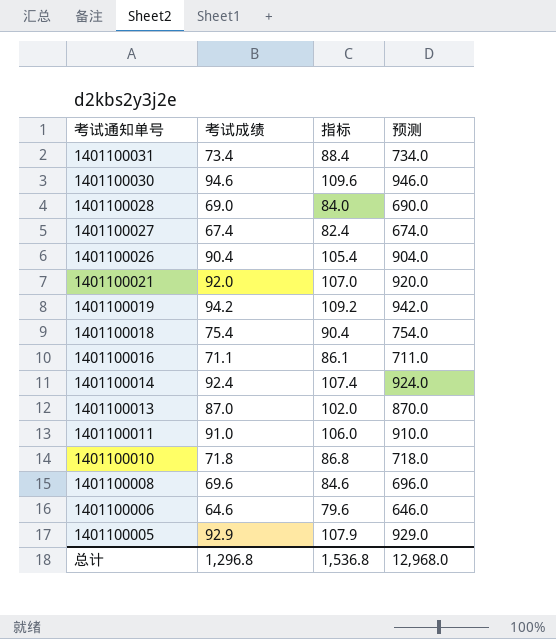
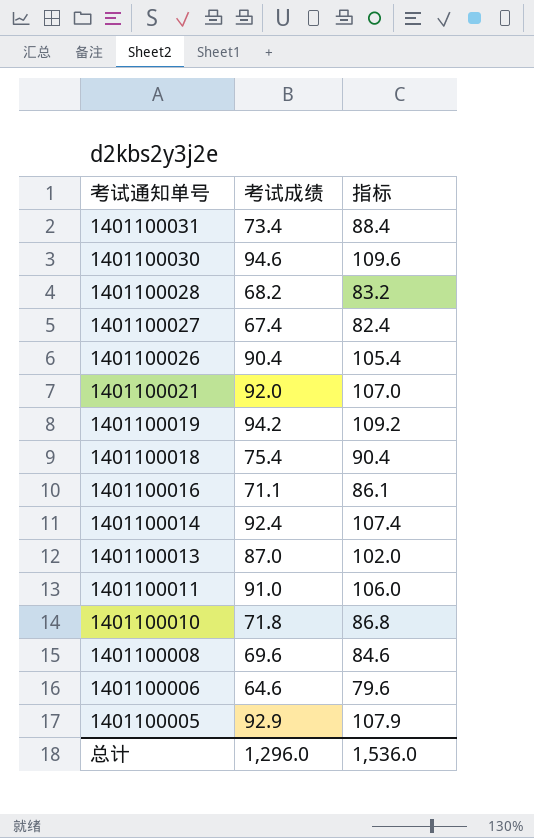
column 预测 | formula: [考试成绩] * 10 -> none
1401100028 | 考试成绩: 69.0 -> 68.2
1401100028 | 指标: 84.0 -> 83.2
总计 | 考试成绩: 1,296.8 -> 1,296.0
总计 | 指标: 1,536.8 -> 1,536.0

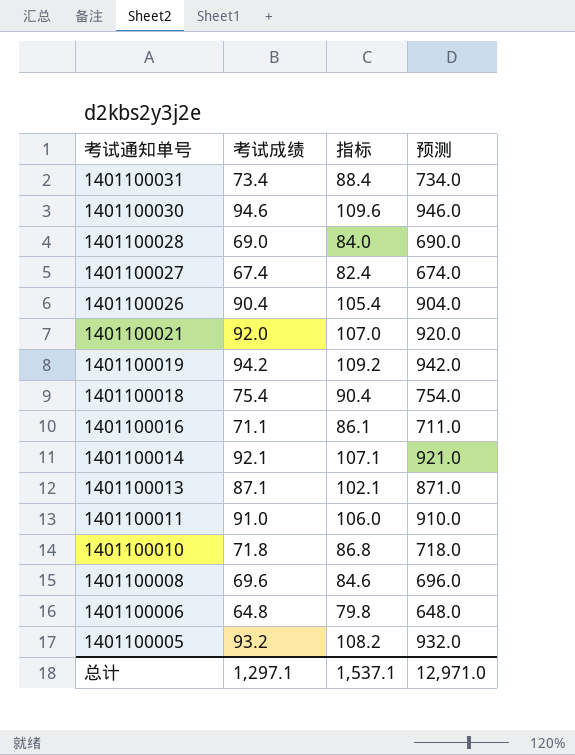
column 预测 | formula: none -> [考试成绩] * 10
1401100028 | 考试成绩: 68.2 -> 69.0
1401100028 | 指标: 83.2 -> 84.0
1401100014 | 考试成绩: 92.4 -> 92.1
1401100014 | 指标: 107.4 -> 107.1
1401100013 | 考试成绩: 87.0 -> 87.1
1401100013 | 指标: 102.0 -> 102.1
1401100006 | 考试成绩: 64.6 -> 64.8
1401100006 | 指标: 79.6 -> 79.8
1401100005 | 考试成绩: 92.9 -> 93.2
1401100005 | 指标: 107.9 -> 108.2
总计 | 考试成绩: 1,296.0 -> 1,297.1
总计 | 指标: 1,536.0 -> 1,537.1

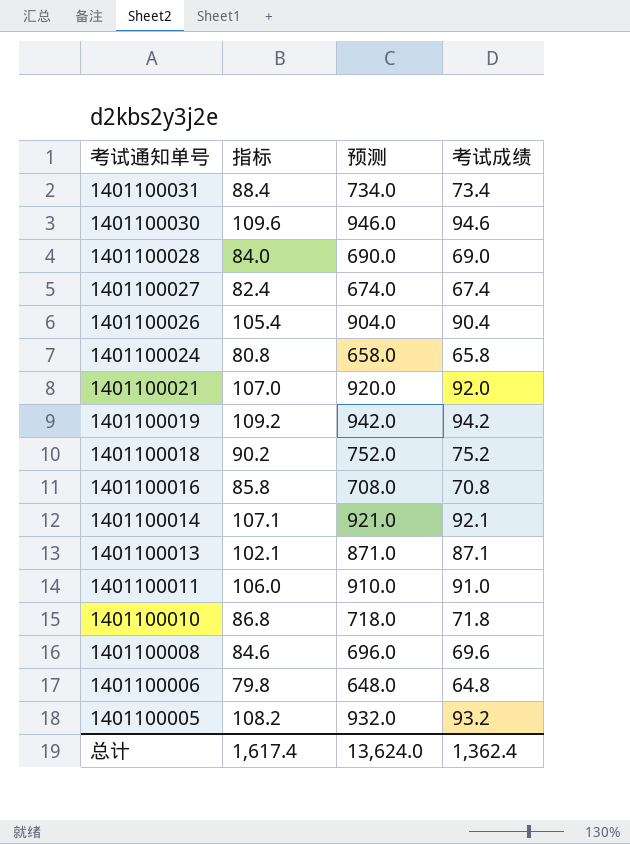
column 考试成绩 | position: 2 -> 4
row 1401100024: none -> 80.8 | 658.0 | 65.8
1401100018 | 指标: 90.4 -> 90.2
1401100018 | 预测: 754.0 -> 752.0
1401100018 | 考试成绩: 75.4 -> 75.2
1401100016 | 指标: 86.1 -> 85.8
1401100016 | 预测: 711.0 -> 708.0
1401100016 | 考试成绩: 71.1 -> 70.8
总计 | 指标: 1,537.1 -> 1,617.4
总计 | 预测: 12,971.0 -> 13,624.0
总计 | 考试成绩: 1,297.1 -> 1,362.4

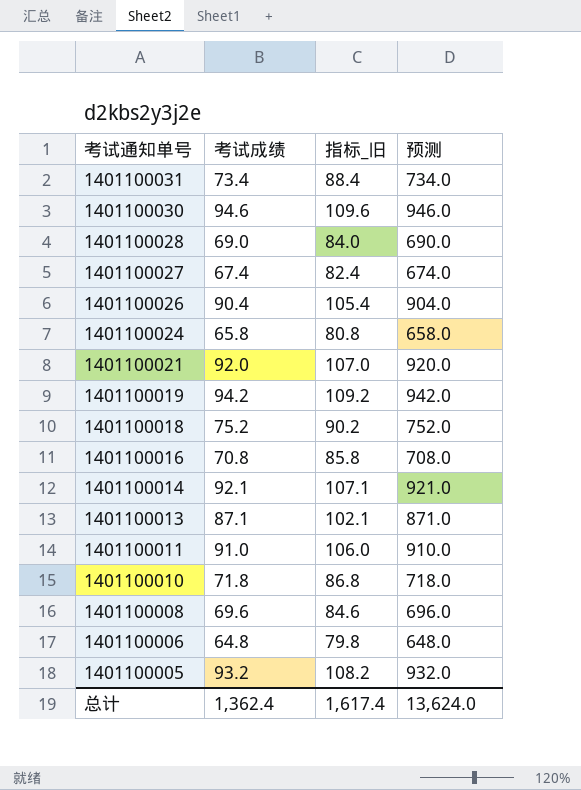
column 考试成绩 | position: 4 -> 2
column name: 指标 -> 指标_旧

